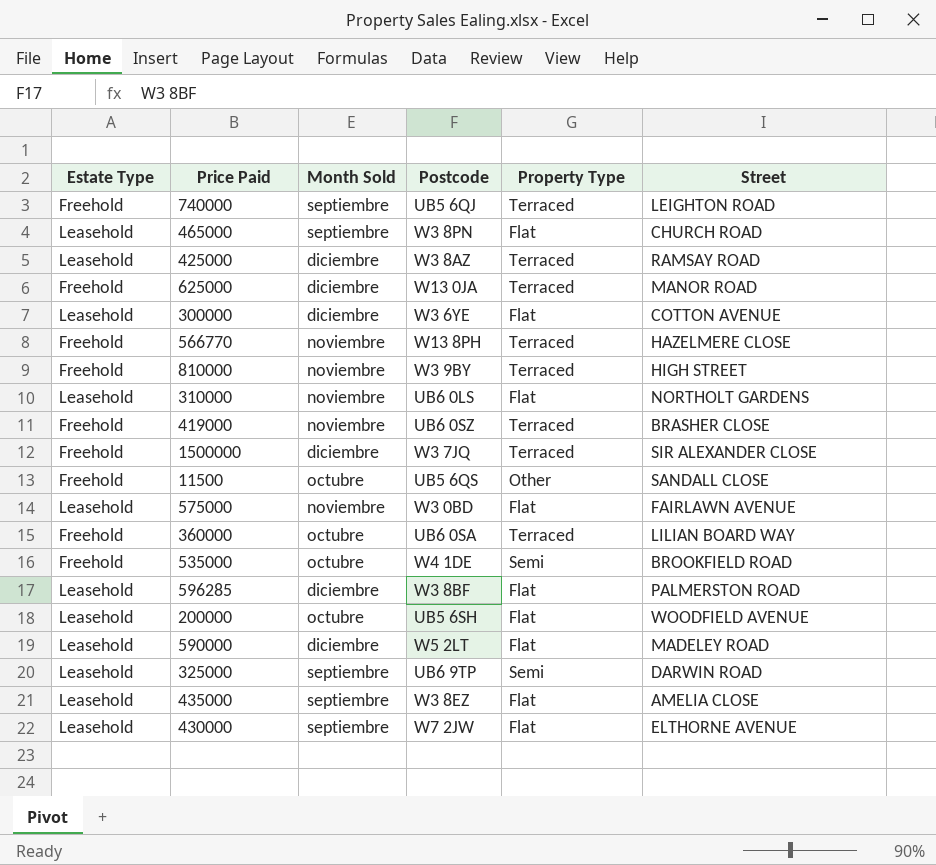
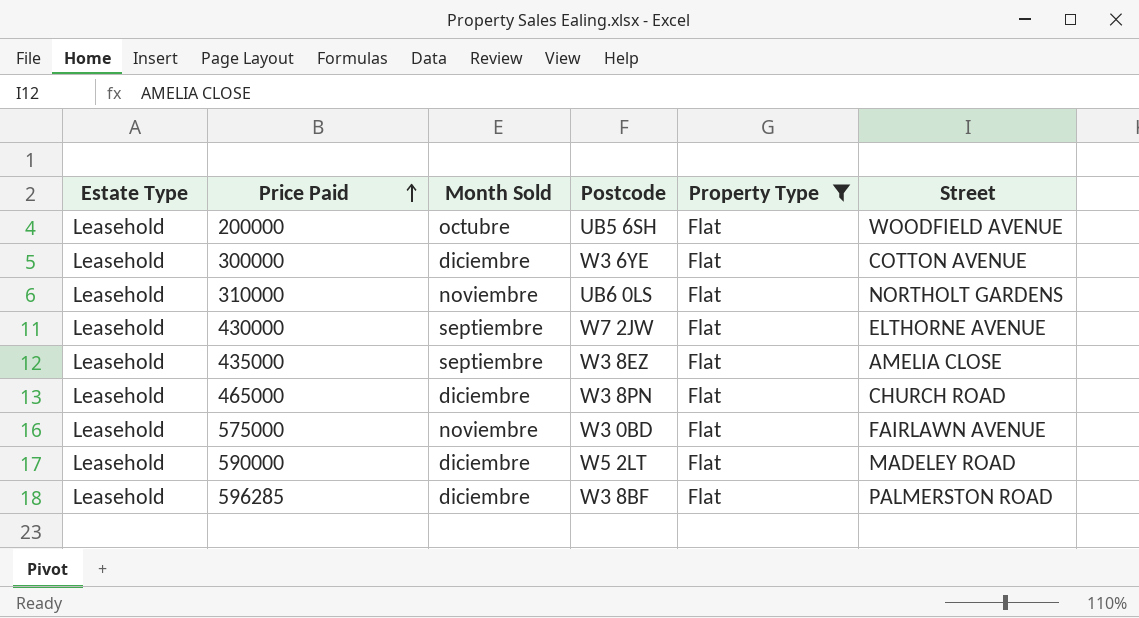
filter: none -> Property Type = Flat
row order: none -> Price Paid ascending
465000 | Month Sold: septiembre -> diciembre

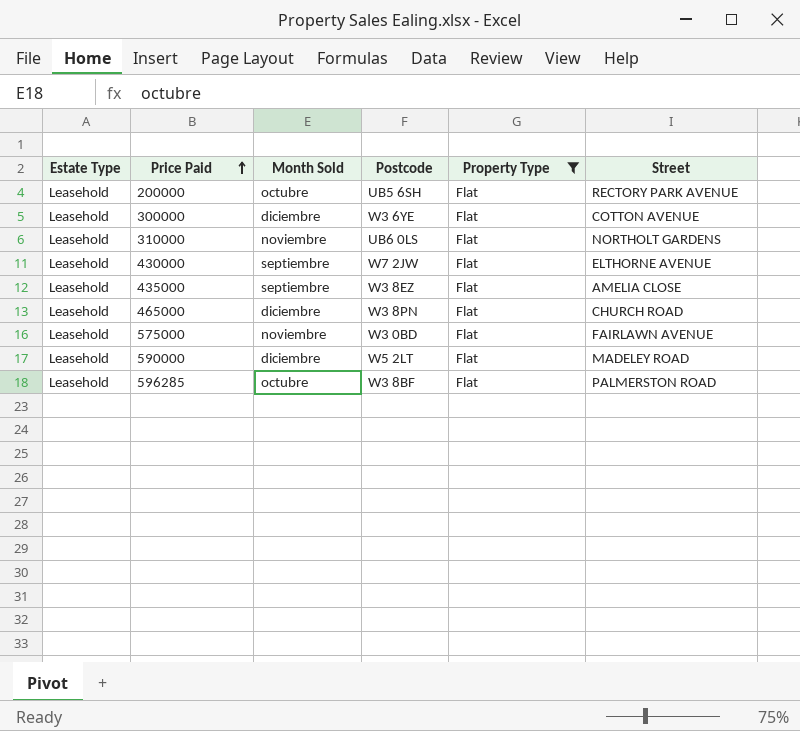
200000 | Street: WOODFIELD AVENUE -> RECTORY PARK AVENUE
596285 | Month Sold: diciembre -> octubre

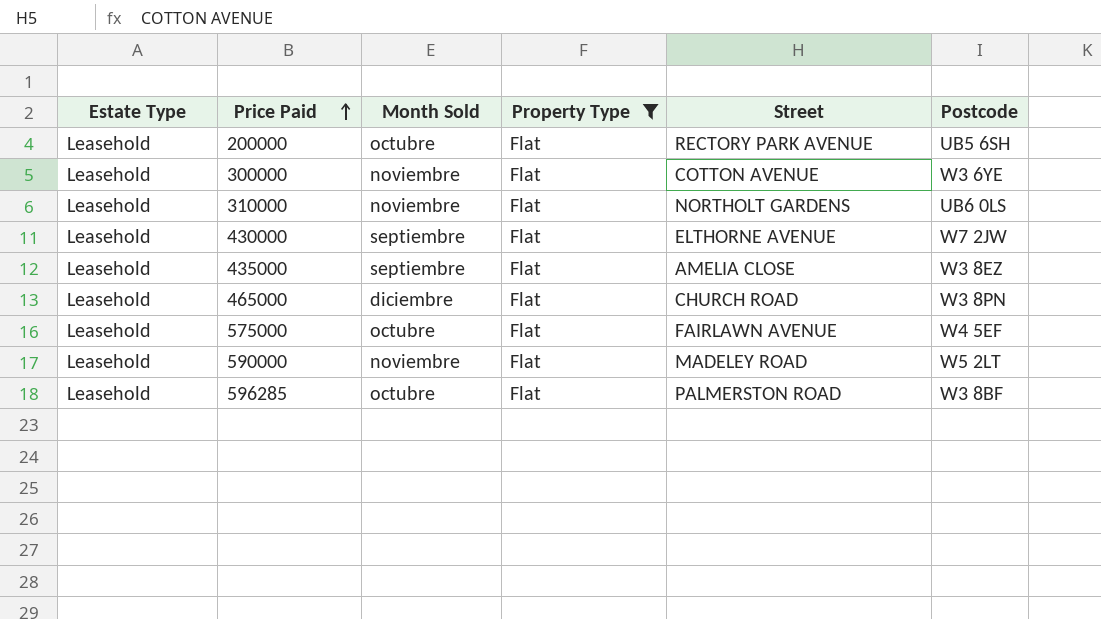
column Postcode | position: 4 -> 6
300000 | Month Sold: diciembre -> noviembre
575000 | Month Sold: noviembre -> octubre
575000 | Postcode: W3 0BD -> W4 5EF
590000 | Month Sold: diciembre -> noviembre

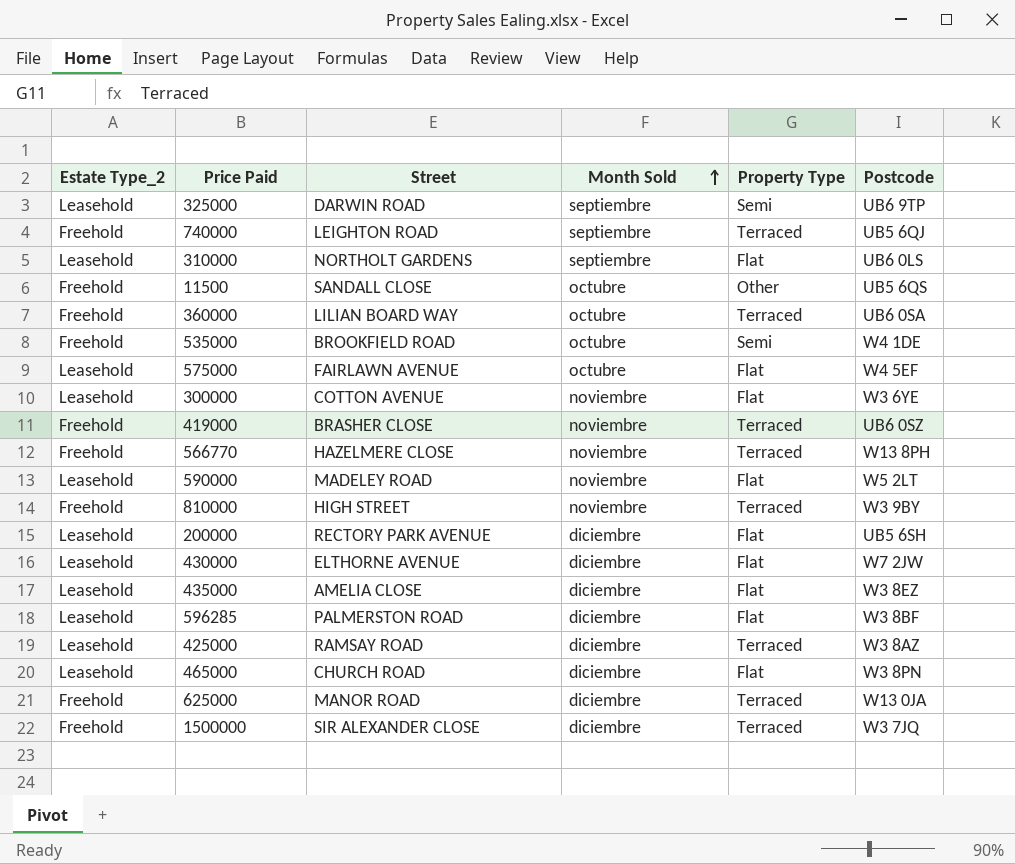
filter: Property Type = Flat -> none
row order: Price Paid ascending -> Month Sold ascending
column name: Estate Type -> Estate Type_2
column Street | position: 5 -> 3
310000 | Month Sold: noviembre -> septiembre
200000 | Month Sold: octubre -> diciembre
430000 | Month Sold: septiembre -> diciembre
435000 | Month Sold: septiembre -> diciembre
596285 | Month Sold: octubre -> diciembre

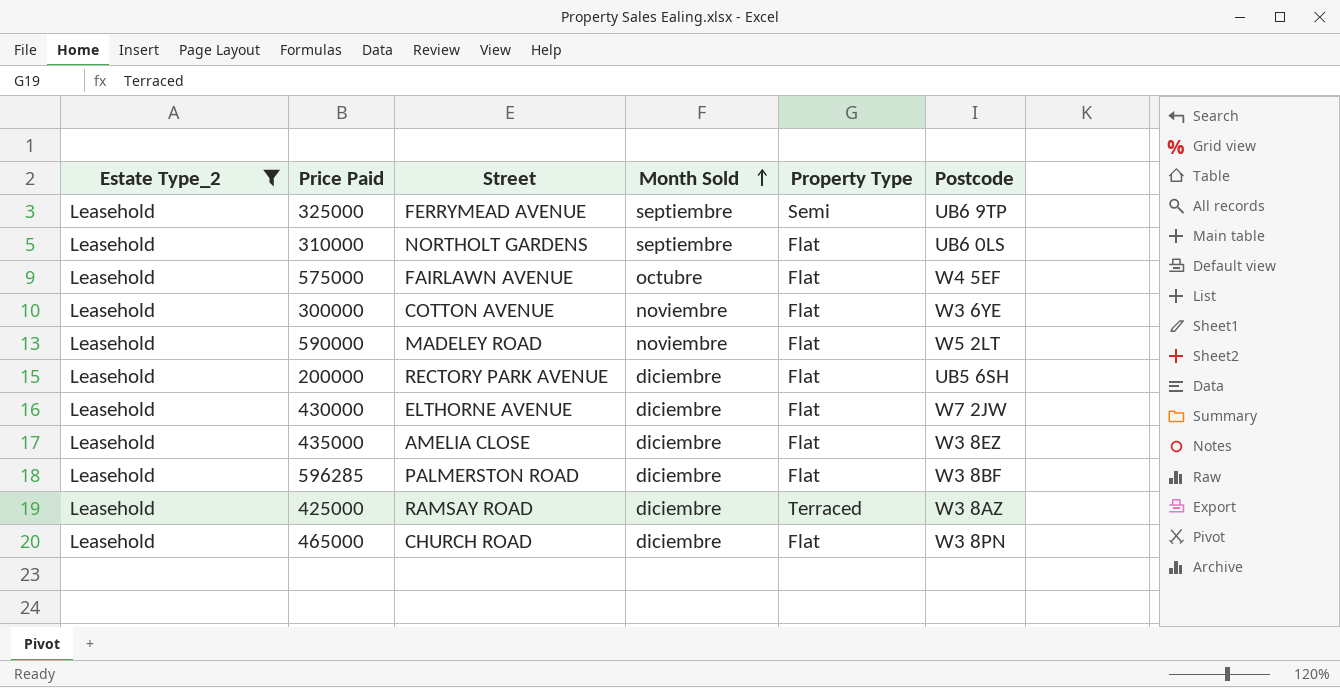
filter: none -> Estate Type_2 = Leasehold
325000 | Street: DARWIN ROAD -> FERRYMEAD AVENUE

